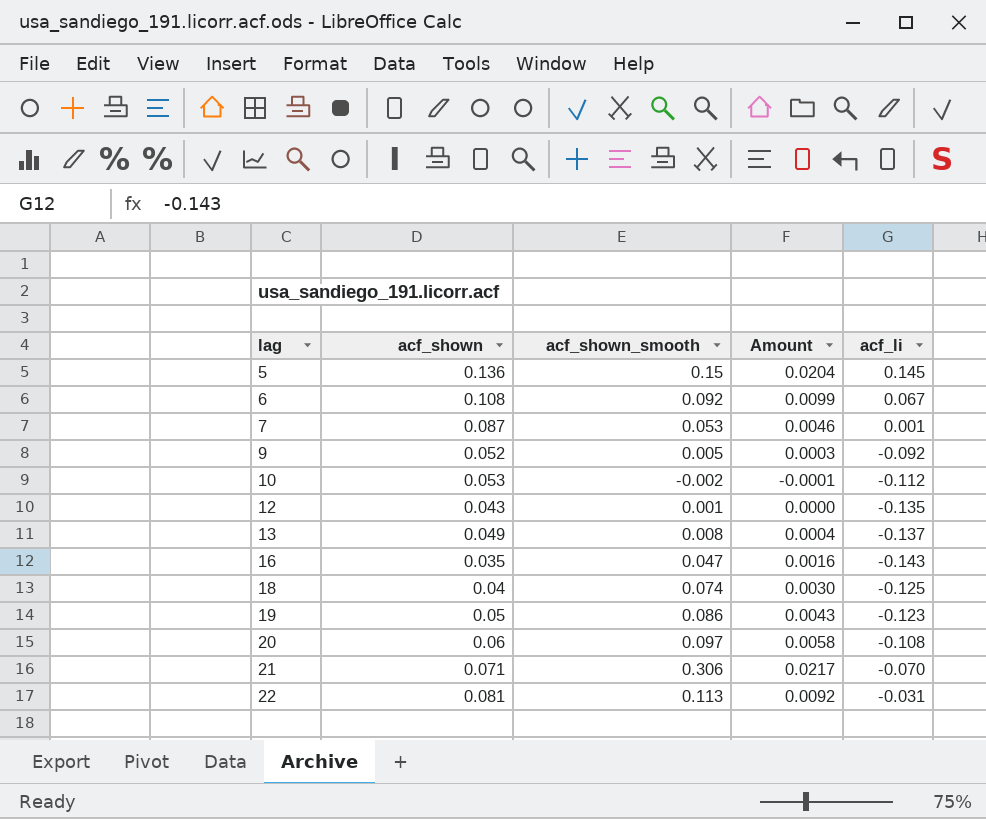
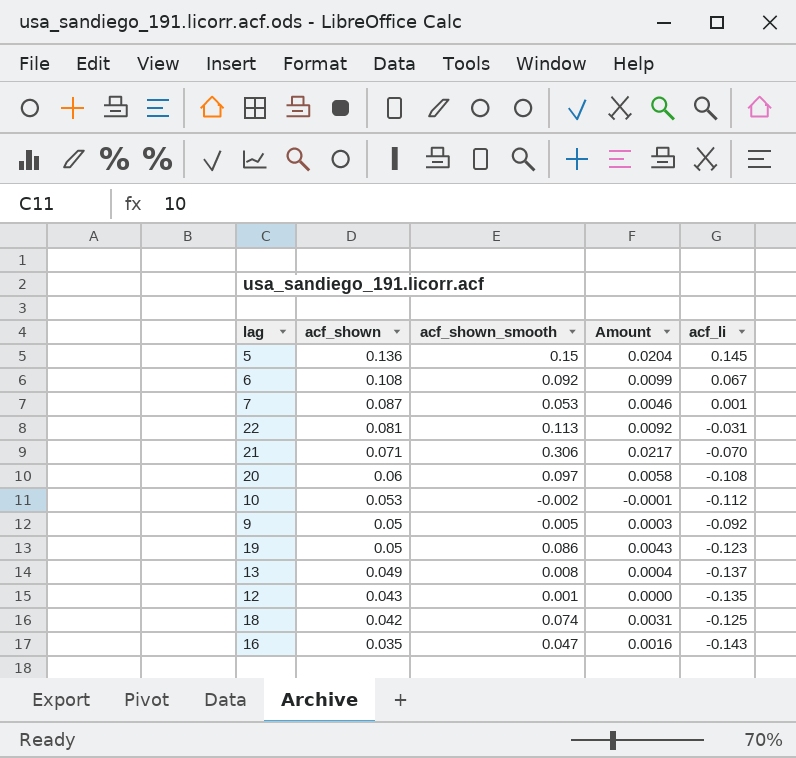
row order: lag ascending -> acf_shown descending
9 | acf_shown: 0.052 -> 0.05
18 | acf_shown: 0.04 -> 0.042
18 | Amount: 0.0030 -> 0.0031

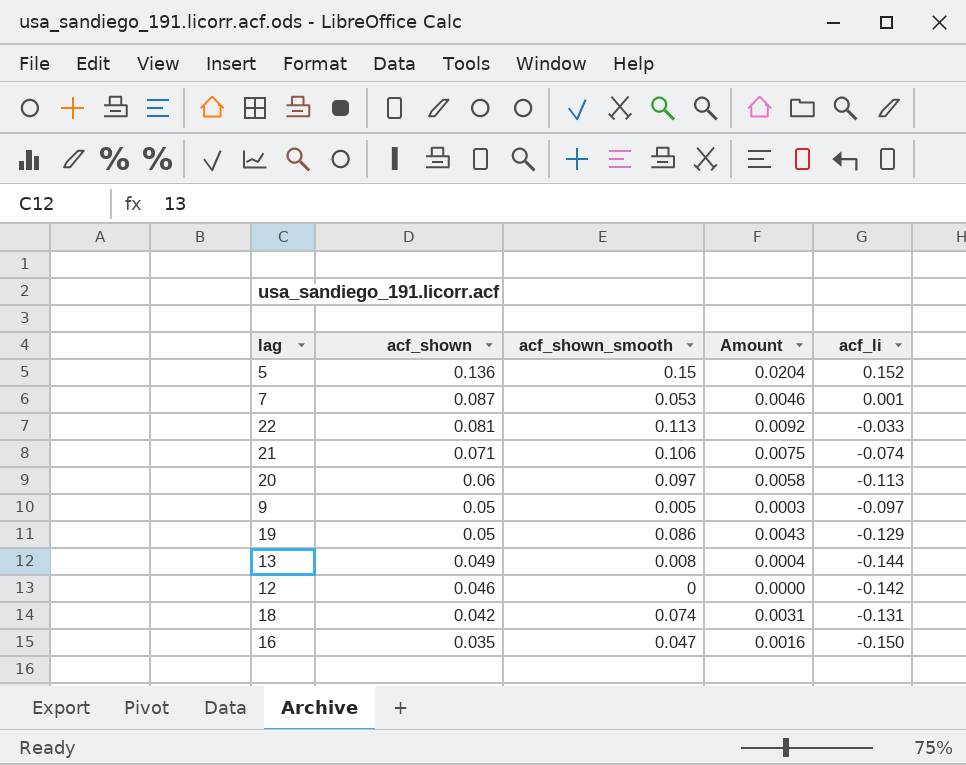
row 6: 0.108 | 0.092 | 0.0099 | 0.067 -> none
row 10: 0.053 | -0.002 | -0.0001 | -0.112 -> none
5 | acf_li: 0.145 -> 0.152
22 | acf_li: -0.031 -> -0.033
21 | acf_shown_smooth: 0.306 -> 0.106
21 | Amount: 0.0217 -> 0.0075
21 | acf_li: -0.070 -> -0.074
20 | acf_li: -0.108 -> -0.113
9 | acf_li: -0.092 -> -0.097
19 | acf_li: -0.123 -> -0.129
13 | acf_li: -0.137 -> -0.144
12 | acf_shown: 0.043 -> 0.046
12 | acf_shown_smooth: 0.001 -> 0
12 | acf_li: -0.135 -> -0.142
18 | acf_li: -0.125 -> -0.131
16 | acf_li: -0.143 -> -0.150

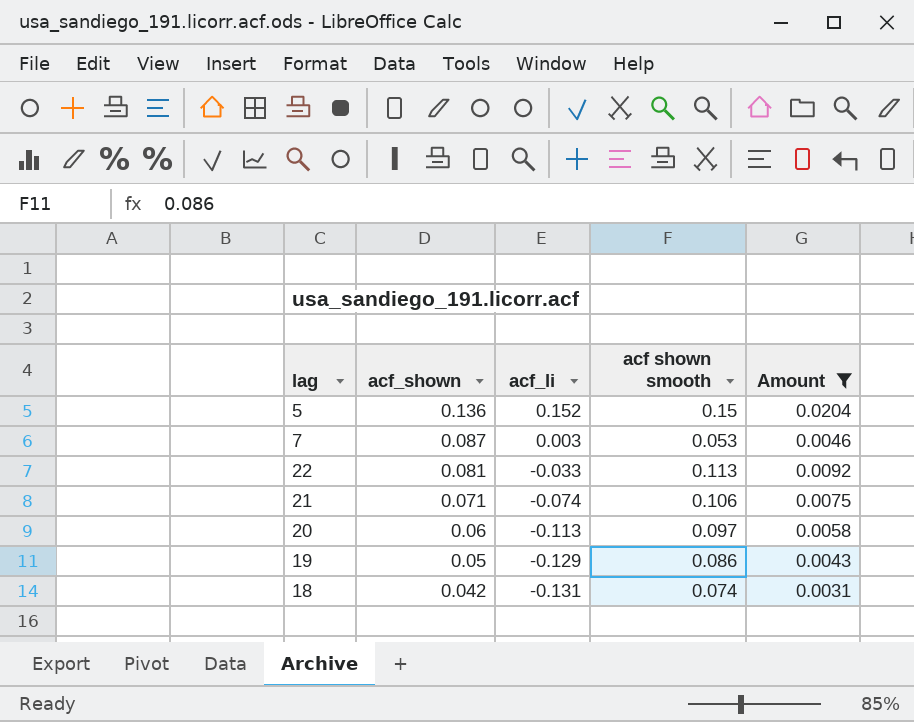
filter: none -> Amount >= 0.0031
column acf_li | position: 5 -> 3
column name: acf_shown_smooth -> acf shown smooth
7 | acf_li: 0.001 -> 0.003

